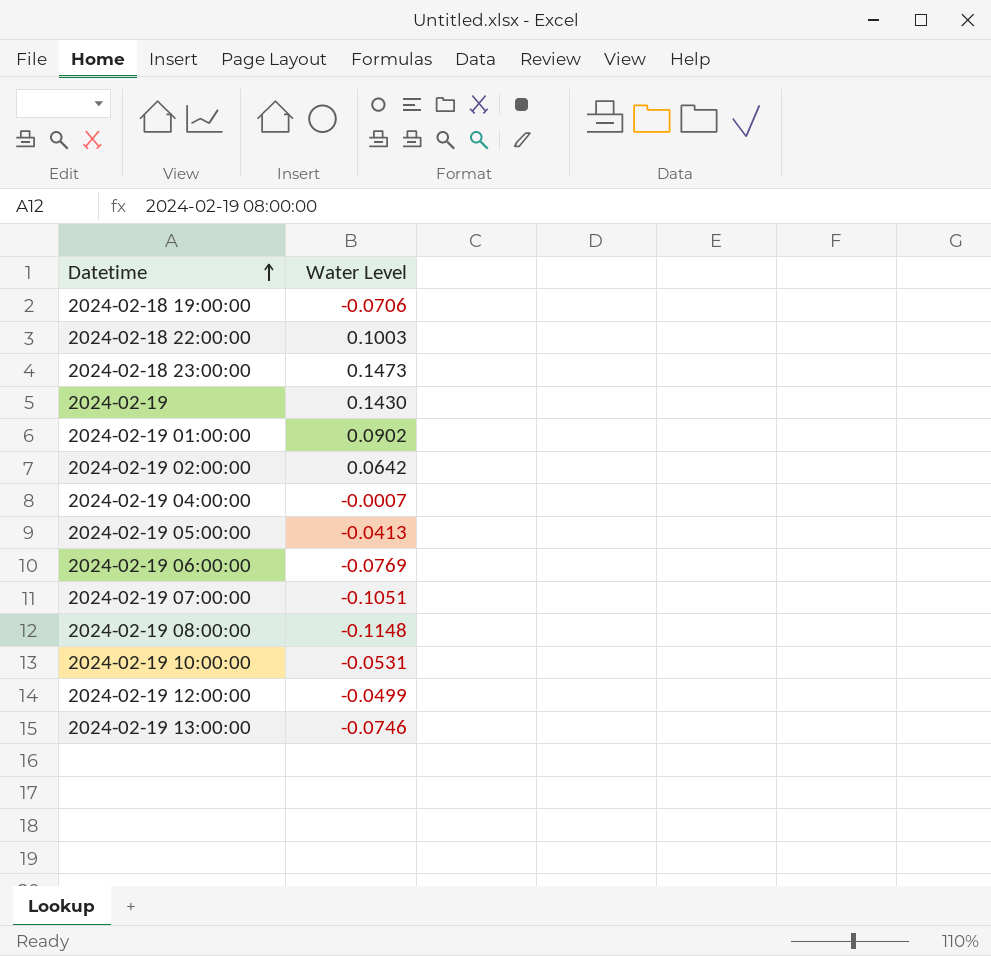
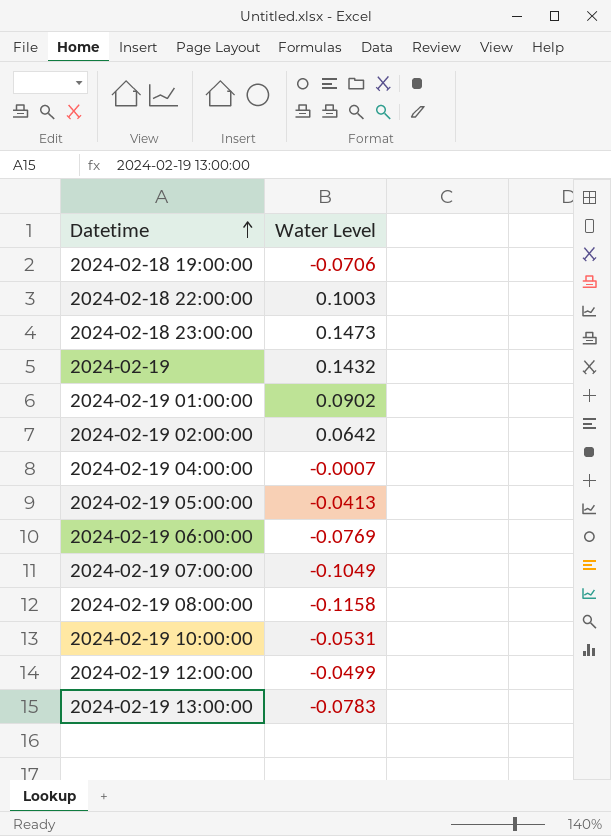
2024-02-19 | Water Level: 0.1430 -> 0.1432
2024-02-19 07:00:00 | Water Level: -0.1051 -> -0.1049
2024-02-19 08:00:00 | Water Level: -0.1148 -> -0.1158
2024-02-19 13:00:00 | Water Level: -0.0746 -> -0.0783

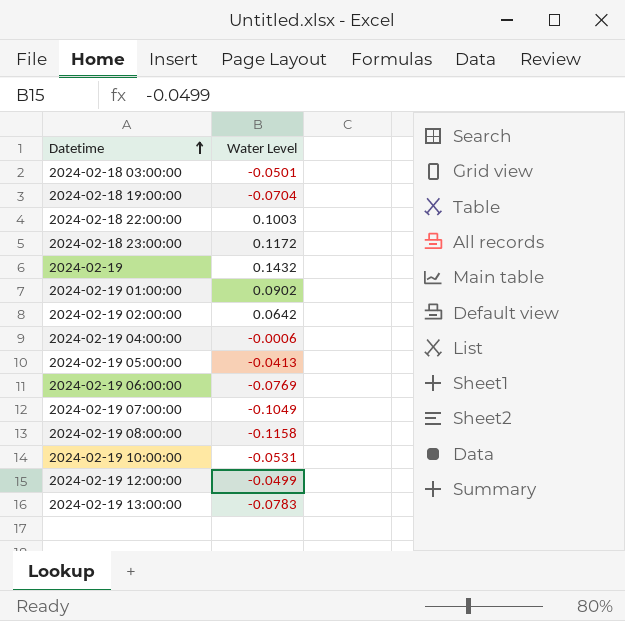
row 2024-02-18 03:00:00: none -> -0.0501
2024-02-18 19:00:00 | Water Level: -0.0706 -> -0.0704
2024-02-18 23:00:00 | Water Level: 0.1473 -> 0.1172
2024-02-19 04:00:00 | Water Level: -0.0007 -> -0.0006

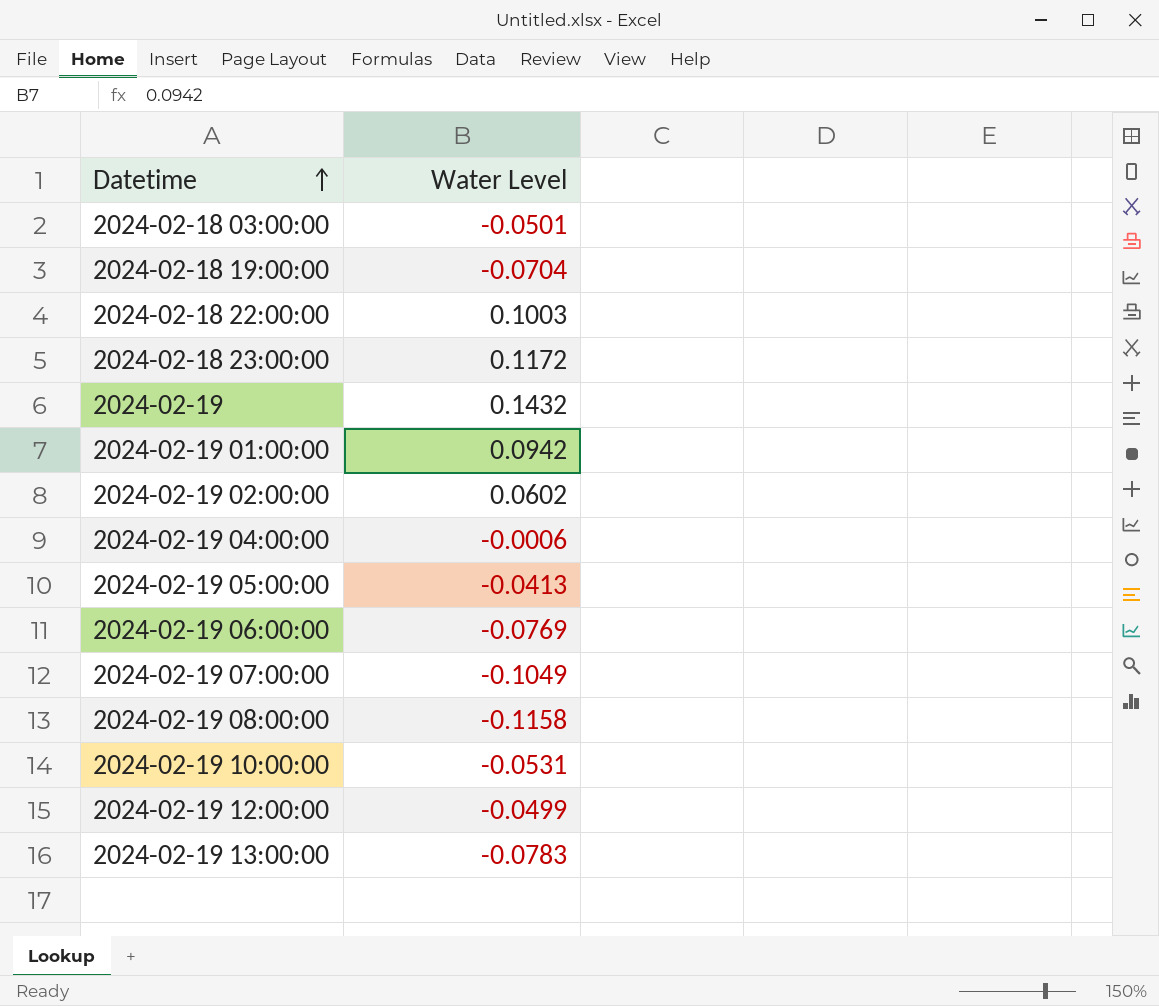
2024-02-19 01:00:00 | Water Level: 0.0902 -> 0.0942
2024-02-19 02:00:00 | Water Level: 0.0642 -> 0.0602

